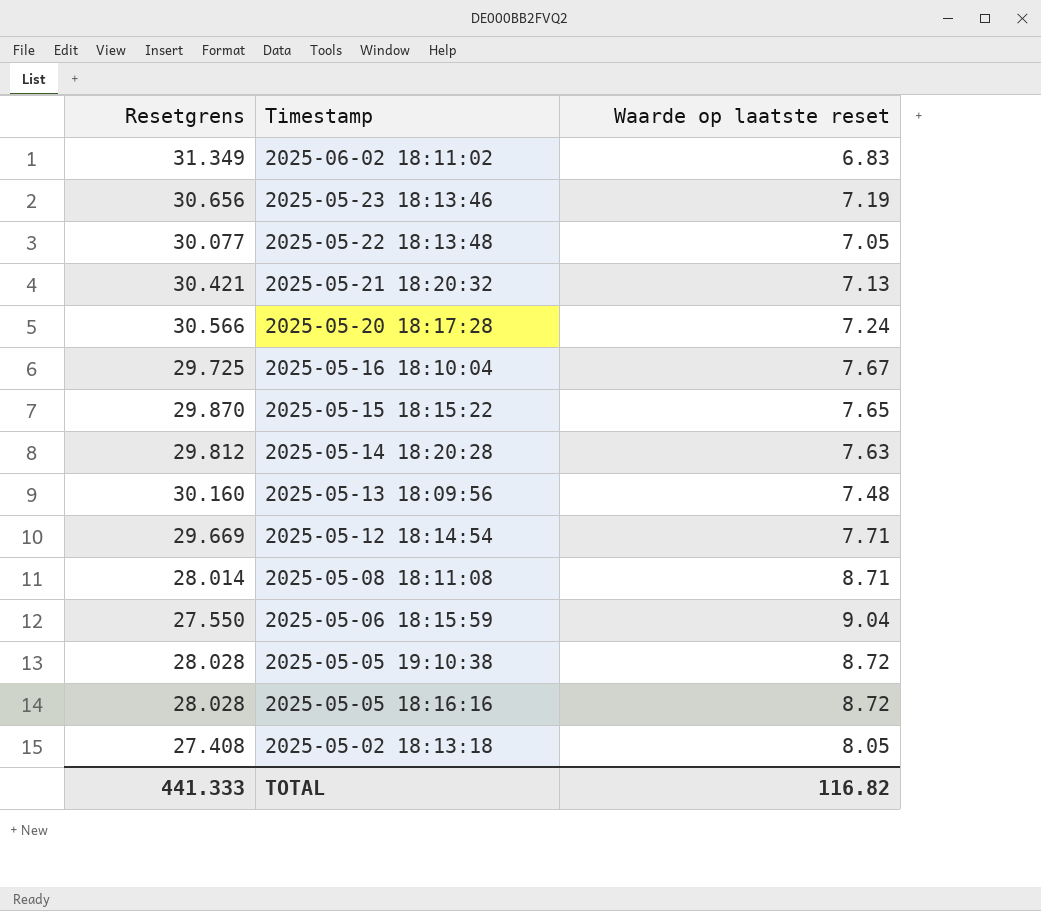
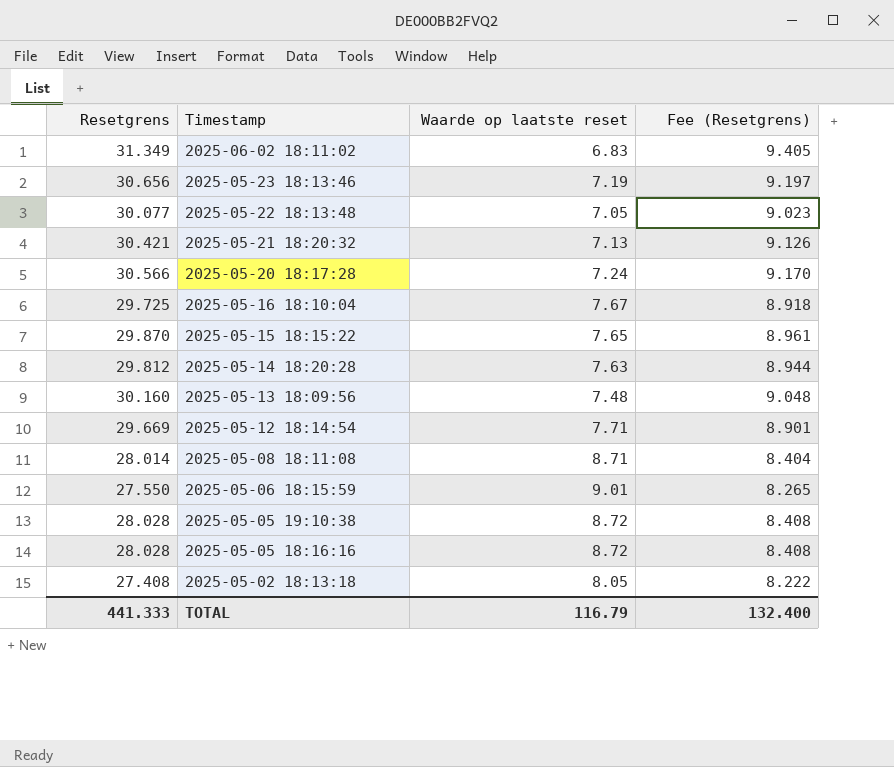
column Fee (Resetgrens) | formula: none -> [Resetgrens] * 0.3
2025-05-06 18:15:59 | Waarde op laatste reset: 9.04 -> 9.01
TOTAL | Waarde op laatste reset: 116.82 -> 116.79

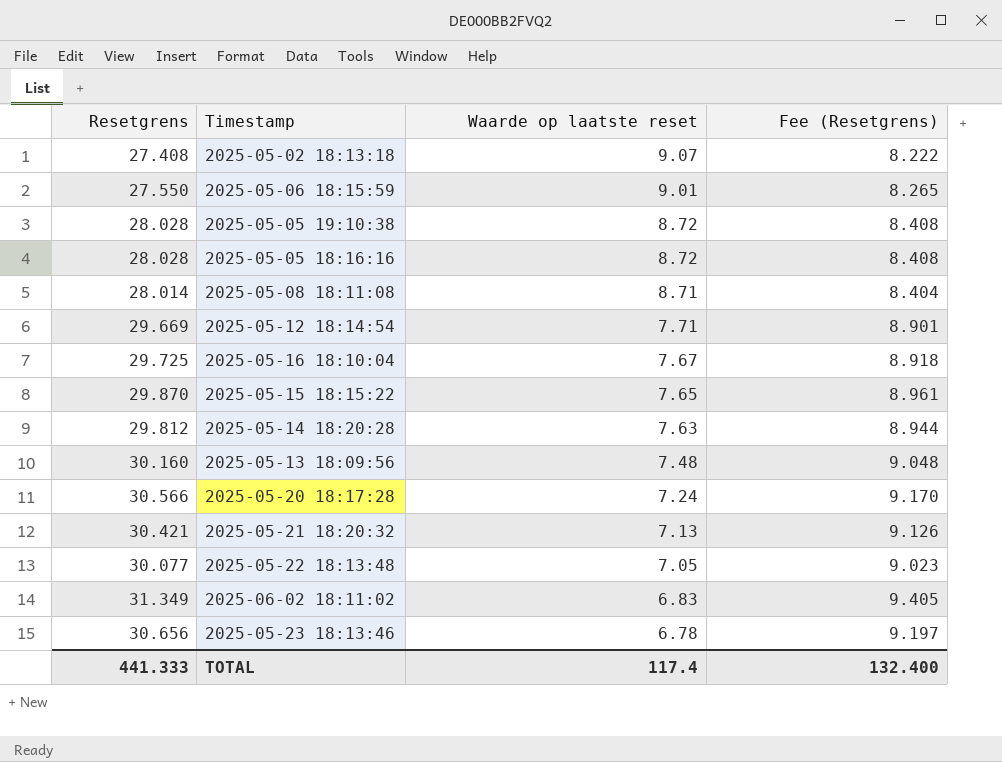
row order: Timestamp descending -> Waarde op laatste reset descending
2025-05-02 18:13:18 | Waarde op laatste reset: 8.05 -> 9.07
2025-05-23 18:13:46 | Waarde op laatste reset: 7.19 -> 6.78
TOTAL | Waarde op laatste reset: 116.79 -> 117.4

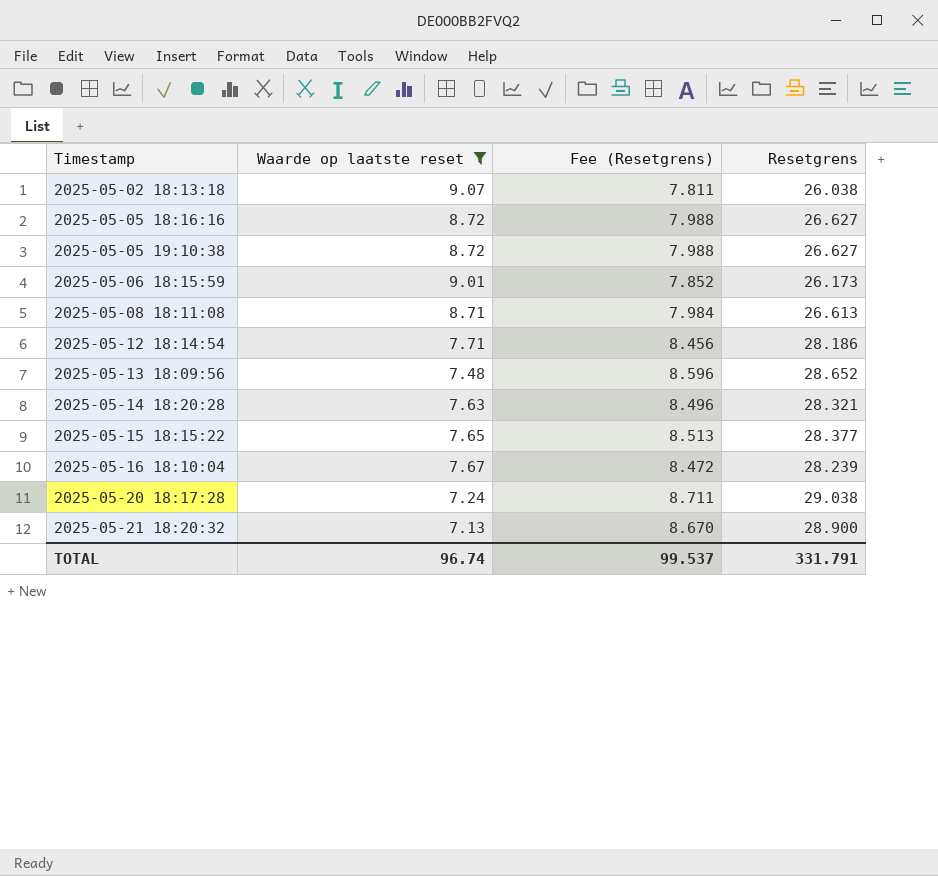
filter: none -> Waarde op laatste reset >= 7.13
row order: Waarde op laatste reset descending -> Timestamp ascending
column Resetgrens | position: 1 -> 4
2025-05-02 18:13:18 | Fee (Resetgrens): 8.222 -> 7.811
2025-05-02 18:13:18 | Resetgrens: 27.408 -> 26.038
2025-05-05 18:16:16 | Fee (Resetgrens): 8.408 -> 7.988
2025-05-05 18:16:16 | Resetgrens: 28.028 -> 26.627
2025-05-05 19:10:38 | Fee (Resetgrens): 8.408 -> 7.988
2025-05-05 19:10:38 | Resetgrens: 28.028 -> 26.627
2025-05-06 18:15:59 | Fee (Resetgrens): 8.265 -> 7.852
2025-05-06 18:15:59 | Resetgrens: 27.550 -> 26.173
2025-05-08 18:11:08 | Fee (Resetgrens): 8.404 -> 7.984
2025-05-08 18:11:08 | Resetgrens: 28.014 -> 26.613
2025-05-12 18:14:54 | Fee (Resetgrens): 8.901 -> 8.456
2025-05-12 18:14:54 | Resetgrens: 29.669 -> 28.186
2025-05-13 18:09:56 | Fee (Resetgrens): 9.048 -> 8.596
2025-05-13 18:09:56 | Resetgrens: 30.160 -> 28.652
2025-05-14 18:20:28 | Fee (Resetgrens): 8.944 -> 8.496
2025-05-14 18:20:28 | Resetgrens: 29.812 -> 28.321
2025-05-15 18:15:22 | Fee (Resetgrens): 8.961 -> 8.513
2025-05-15 18:15:22 | Resetgrens: 29.870 -> 28.377
2025-05-16 18:10:04 | Fee (Resetgrens): 8.918 -> 8.472
2025-05-16 18:10:04 | Resetgrens: 29.725 -> 28.239
2025-05-20 18:17:28 | Fee (Resetgrens): 9.170 -> 8.711
2025-05-20 18:17:28 | Resetgrens: 30.566 -> 29.038
2025-05-21 18:20:32 | Fee (Resetgrens): 9.126 -> 8.670
2025-05-21 18:20:32 | Resetgrens: 30.421 -> 28.900
TOTAL | Waarde op laatste reset: 117.4 -> 96.74
TOTAL | Fee (Resetgrens): 132.400 -> 99.537
TOTAL | Resetgrens: 441.333 -> 331.791

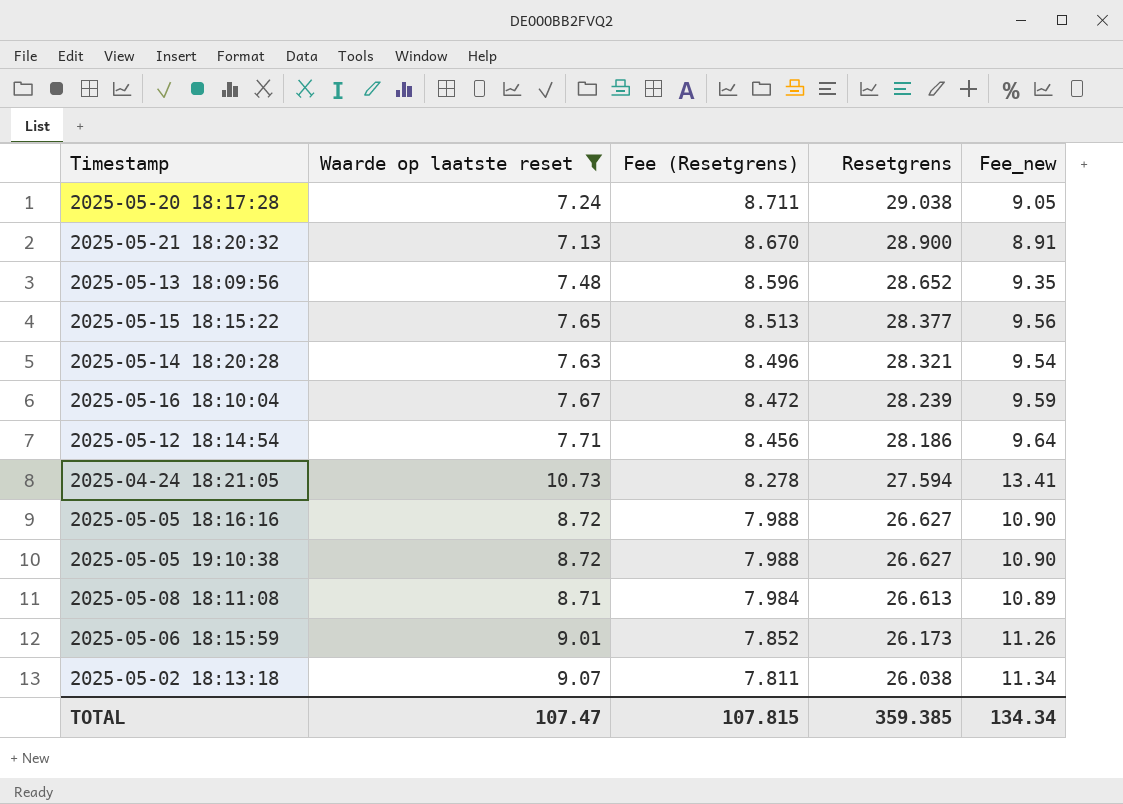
row order: Timestamp ascending -> Fee (Resetgrens) descending
column Fee_new | formula: none -> [Waarde op laatste reset] * 1.25
row 2025-04-24 18:21:05: none -> 10.73 | 8.278 | 27.594 | 13.41
TOTAL | Waarde op laatste reset: 96.74 -> 107.47
TOTAL | Fee (Resetgrens): 99.537 -> 107.815
TOTAL | Resetgrens: 331.791 -> 359.385

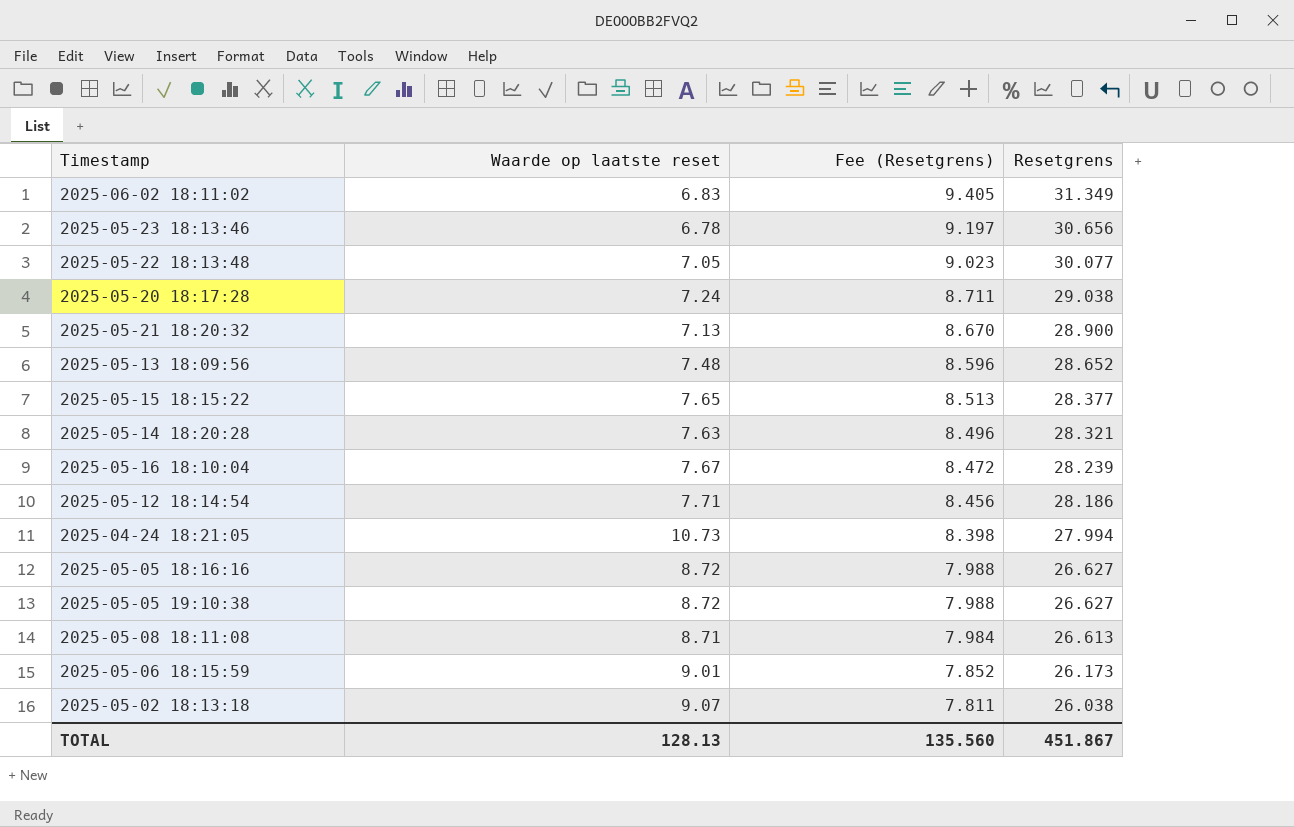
filter: Waarde op laatste reset >= 7.13 -> none
column Fee_new | formula: [Waarde op laatste reset] * 1.25 -> none
2025-04-24 18:21:05 | Fee (Resetgrens): 8.278 -> 8.398
2025-04-24 18:21:05 | Resetgrens: 27.594 -> 27.994
TOTAL | Waarde op laatste reset: 107.47 -> 128.13
TOTAL | Fee (Resetgrens): 107.815 -> 135.560
TOTAL | Resetgrens: 359.385 -> 451.867

